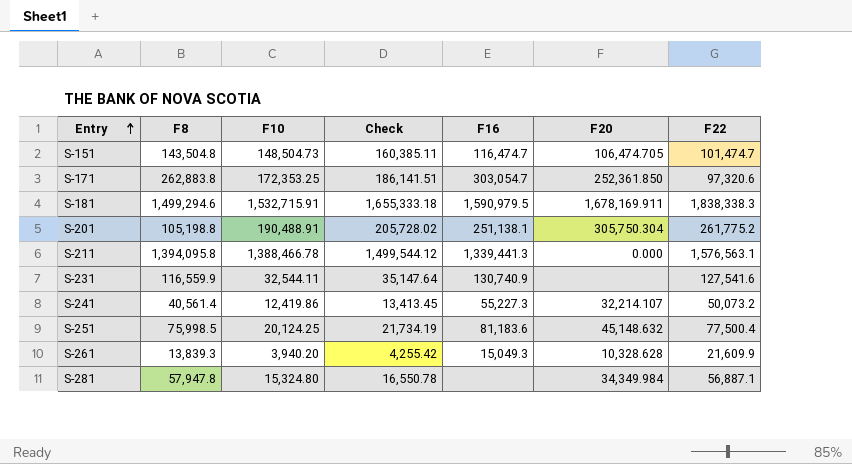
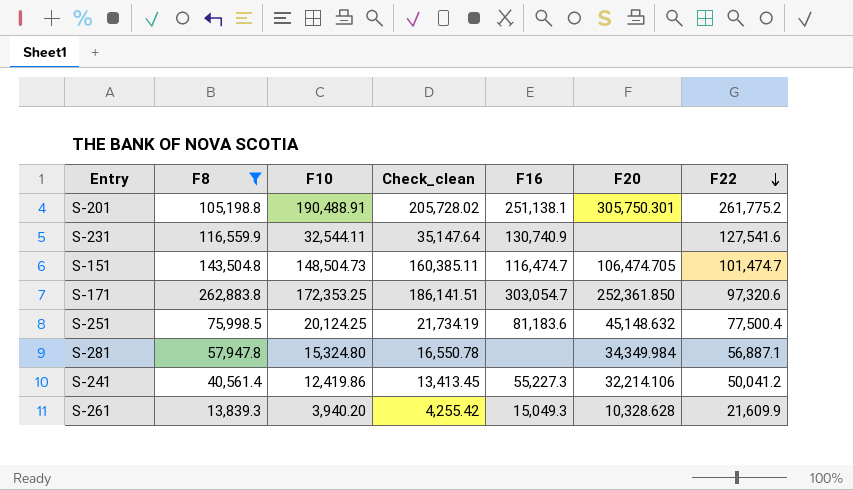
filter: none -> F8 <= 262,883.8
row order: Entry ascending -> F22 descending
column name: Check -> Check_clean
S-201 | F20: 305,750.304 -> 305,750.301
S-241 | F20: 32,214.107 -> 32,214.106
S-241 | F22: 50,073.2 -> 50,041.2

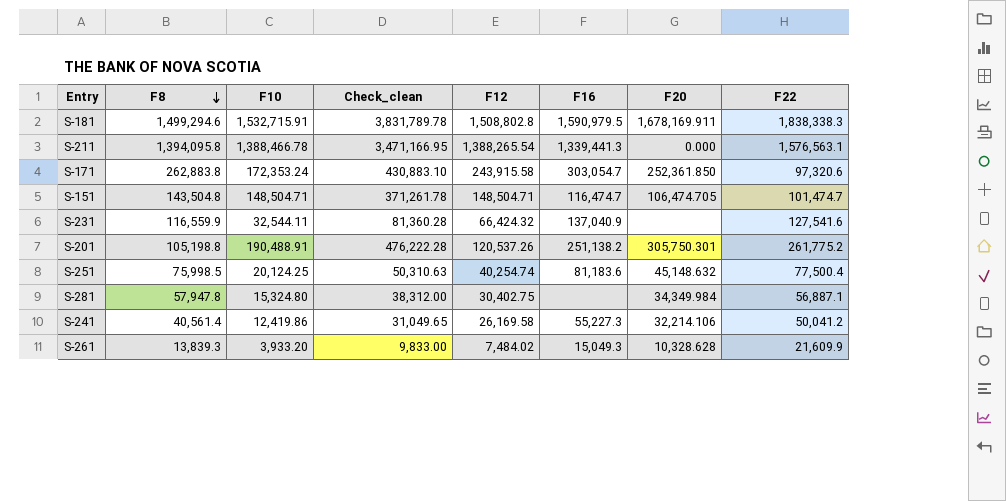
filter: F8 <= 262,883.8 -> none
row order: F22 descending -> F8 descending
column Check_clean | formula: [F10] * 1.08 -> [F10] * 2.5
column F12 | position: none -> 5
S-171 | F10: 172,353.25 -> 172,353.24
S-151 | F10: 148,504.73 -> 148,504.71
S-231 | F16: 130,740.9 -> 137,040.9
S-201 | F16: 251,138.1 -> 251,138.2
S-261 | F10: 3,940.20 -> 3,933.20

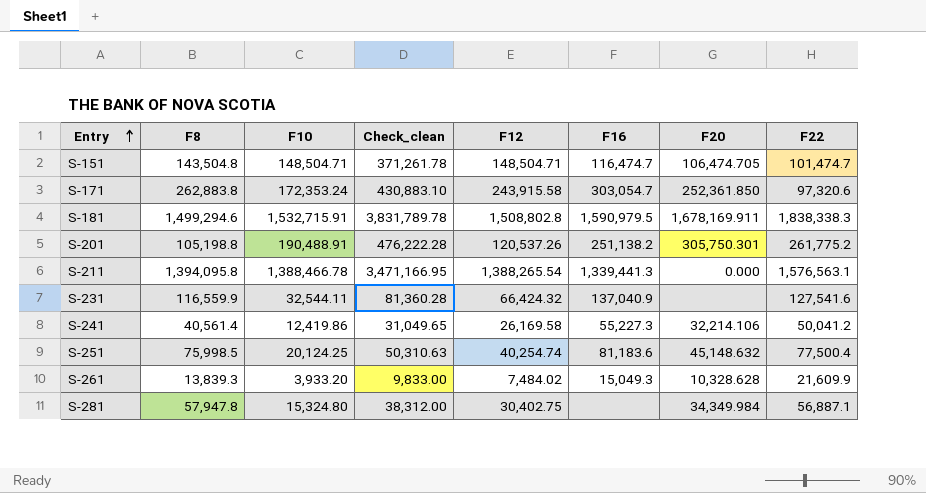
row order: F8 descending -> Entry ascending

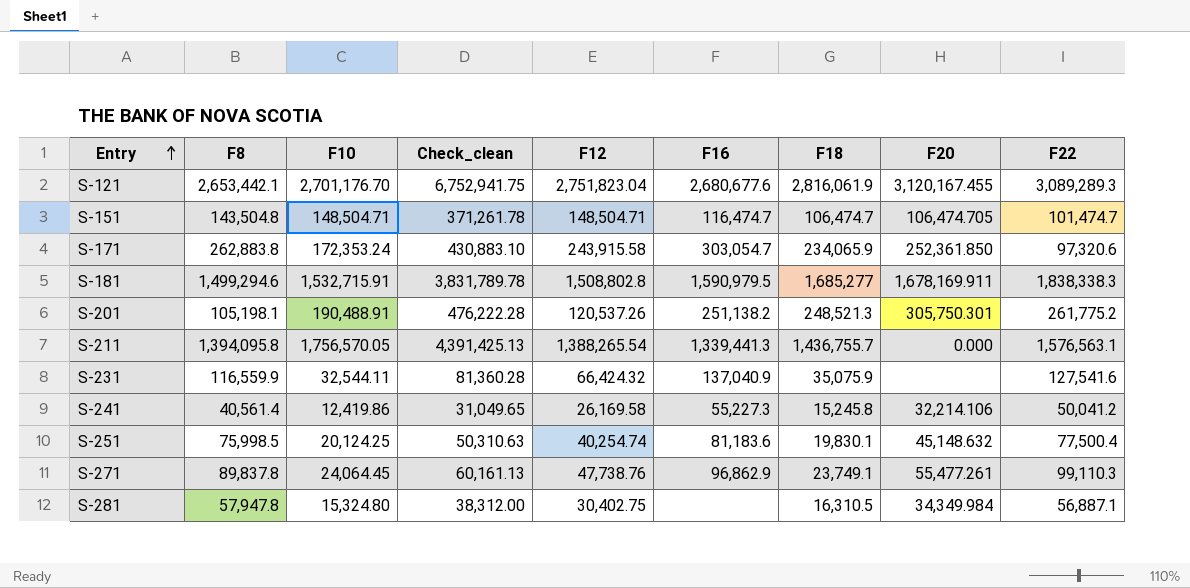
column F18 | position: none -> 7
row S-261: 13,839.3 | 3,933.20 | 9,833.00 | 7,484.02 | 15,049.3 | 10,328.628 | 21,609.9 -> none
row S-121: none -> 2,653,442.1 | 2,701,176.70 | 6,752,941.75 | 2,751,823.04 | 2,680,677.6 | 2,816,061.9 | 3,120,167.455 | 3,089,289.3
S-201 | F8: 105,198.8 -> 105,198.1
S-211 | F10: 1,388,466.78 -> 1,756,570.05
S-211 | Check_clean: 3,471,166.95 -> 4,391,425.13
row S-271: none -> 89,837.8 | 24,064.45 | 60,161.13 | 47,738.76 | 96,862.9 | 23,749.1 | 55,477.261 | 99,110.3

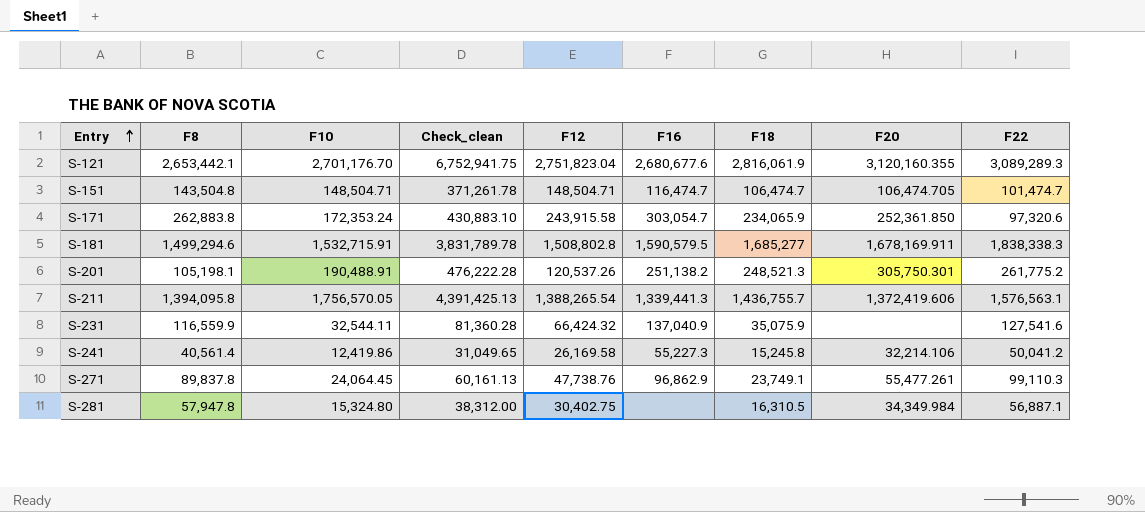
row S-251: 75,998.5 | 20,124.25 | 50,310.63 | 40,254.74 | 81,183.6 | 19,830.1 | 45,148.632 | 77,500.4 -> none
S-121 | F20: 3,120,167.455 -> 3,120,160.355
S-181 | F16: 1,590,979.5 -> 1,590,579.5
S-211 | F20: 0.000 -> 1,372,419.606

